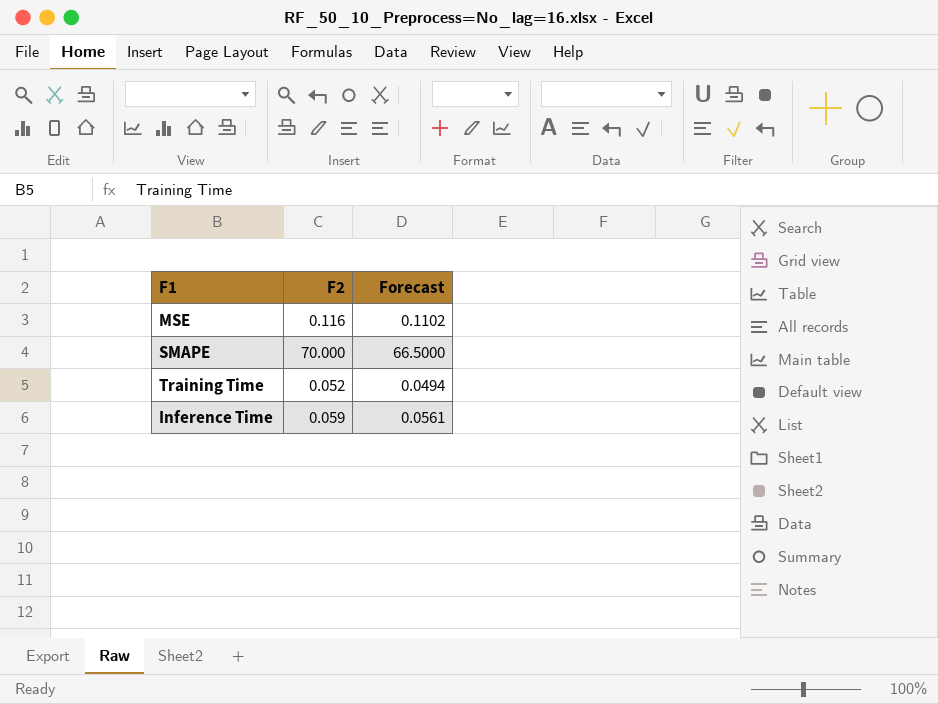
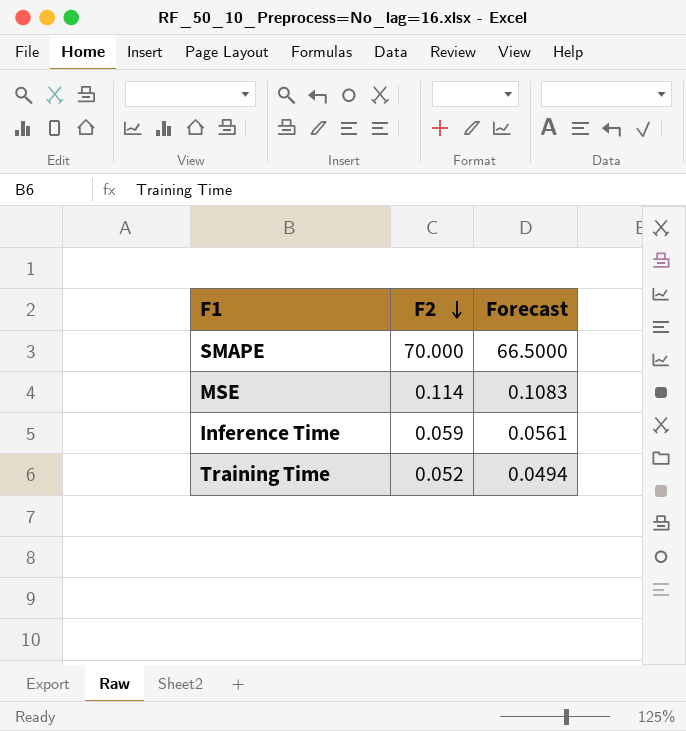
row order: none -> F2 descending
MSE | F2: 0.116 -> 0.114
MSE | Forecast: 0.1102 -> 0.1083

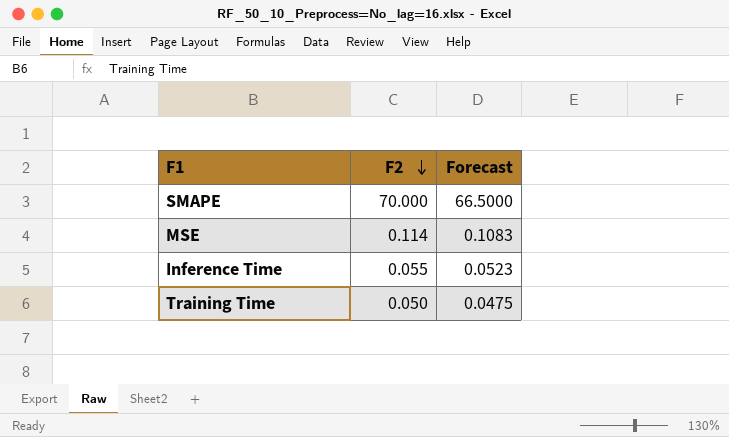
Inference Time | F2: 0.059 -> 0.055
Inference Time | Forecast: 0.0561 -> 0.0523
Training Time | F2: 0.052 -> 0.050
Training Time | Forecast: 0.0494 -> 0.0475

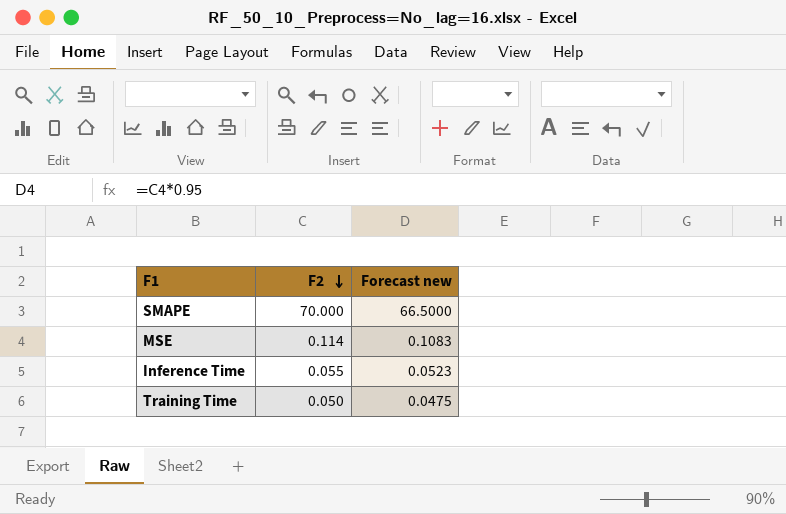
column name: Forecast -> Forecast new

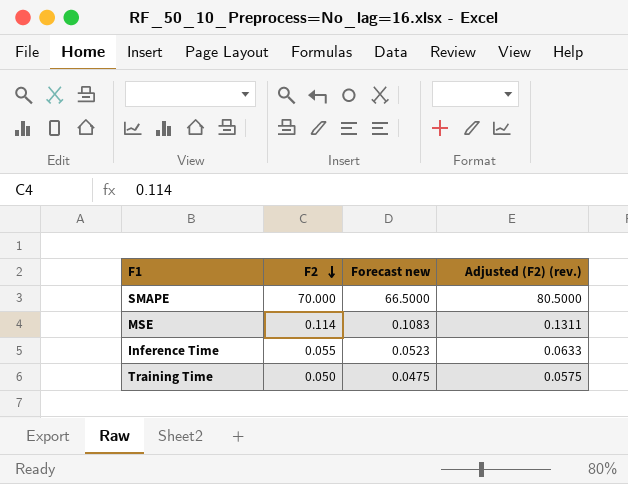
column Adjusted (F2) (rev.) | formula: none -> [F2] * 1.15

